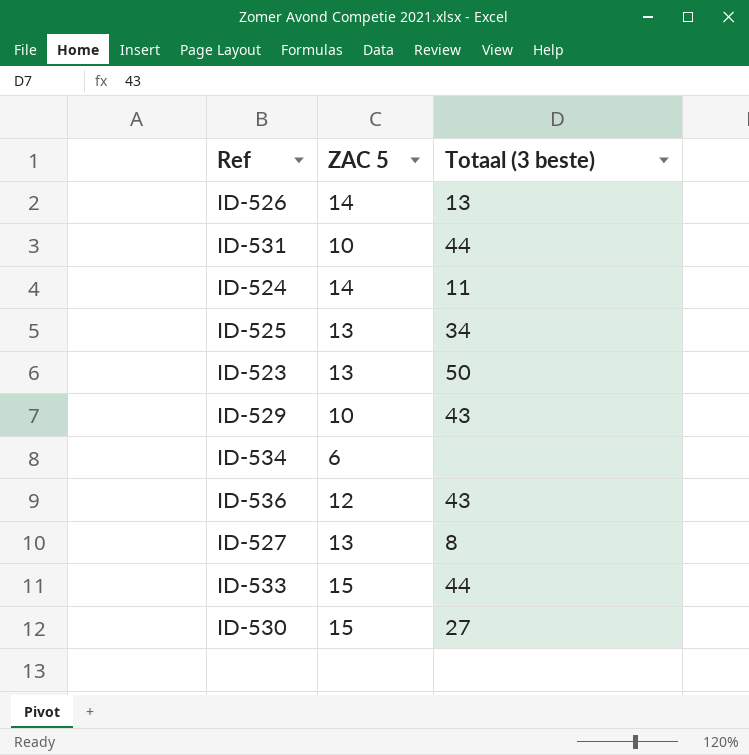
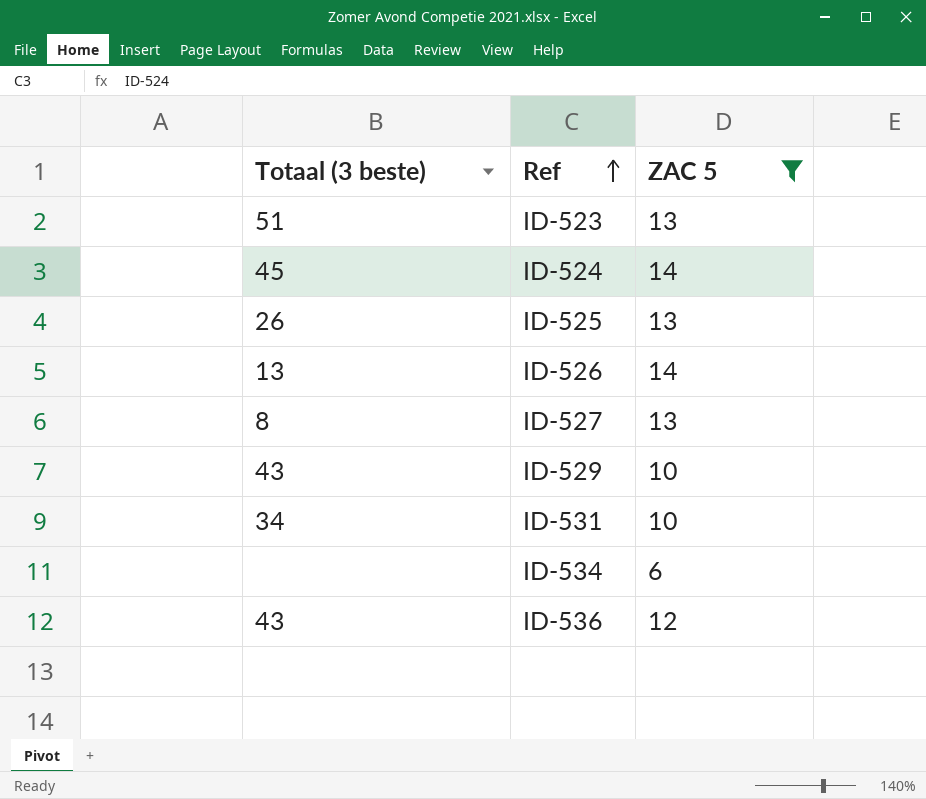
filter: none -> ZAC 5 != 15
row order: none -> Ref ascending
column Totaal (3 beste) | position: 3 -> 1
ID-523 | Totaal (3 beste): 50 -> 51
ID-524 | Totaal (3 beste): 11 -> 45
ID-525 | Totaal (3 beste): 34 -> 26
ID-531 | Totaal (3 beste): 44 -> 34

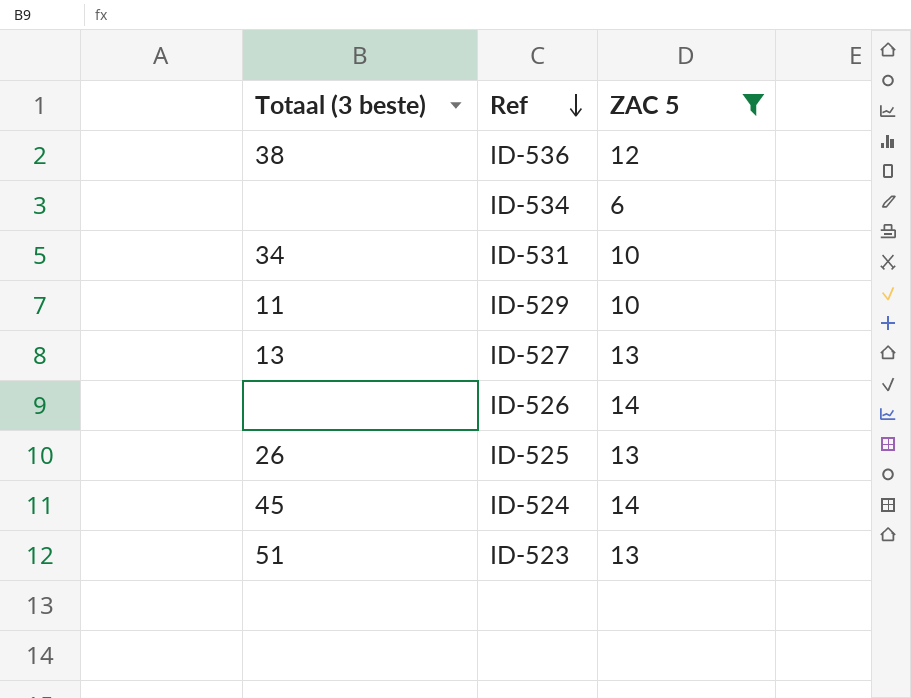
row order: Ref ascending -> Ref descending
ID-536 | Totaal (3 beste): 43 -> 38
ID-529 | Totaal (3 beste): 43 -> 11
ID-527 | Totaal (3 beste): 8 -> 13
ID-526 | Totaal (3 beste): 13 -> none

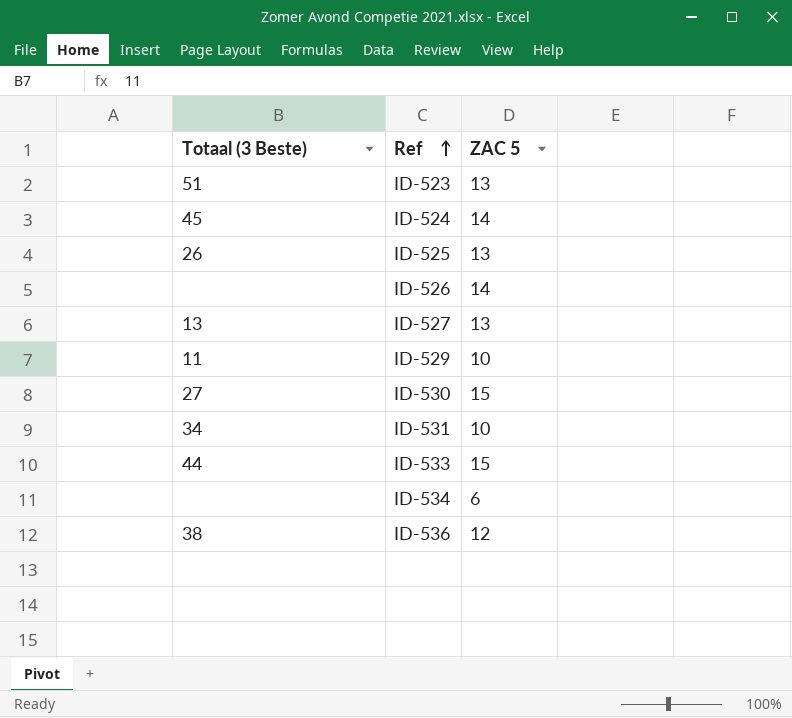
filter: ZAC 5 != 15 -> none
row order: Ref descending -> Ref ascending
column name: Totaal (3 beste) -> Totaal (3 Beste)

